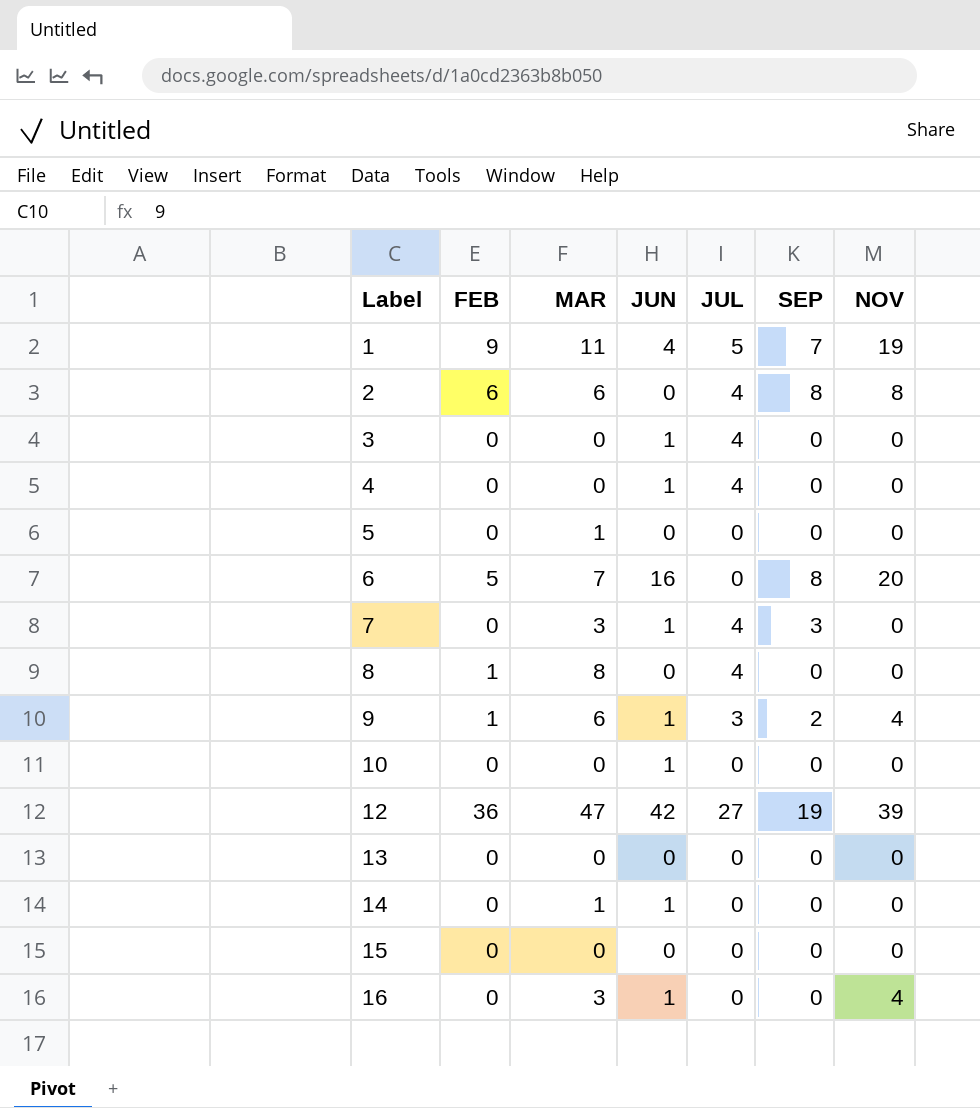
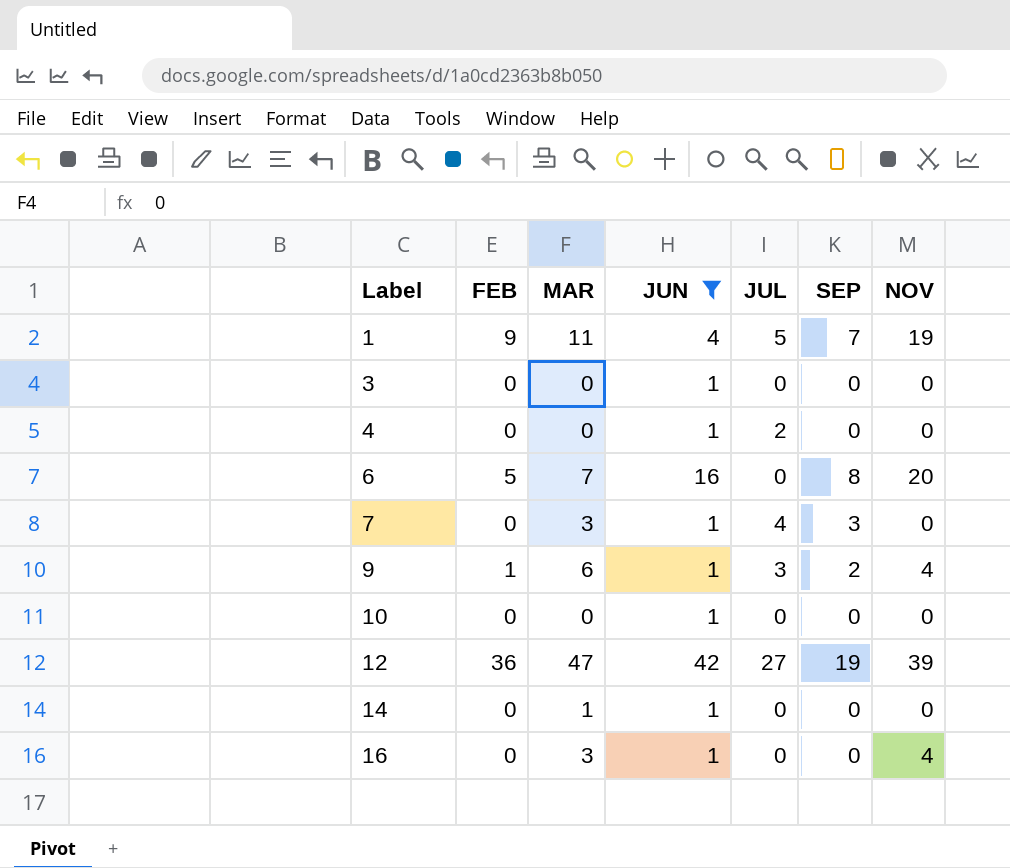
filter: none -> JUN != 0
3 | JUL: 4 -> 0
4 | JUL: 4 -> 2

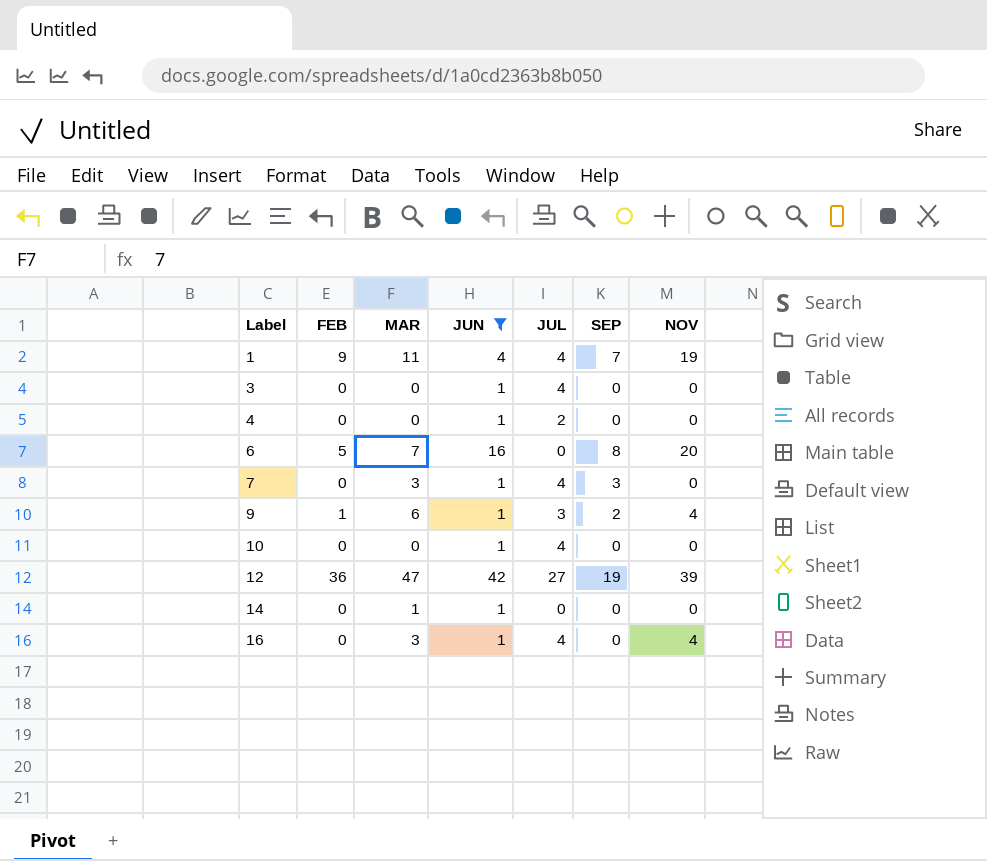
1 | JUL: 5 -> 4
3 | JUL: 0 -> 4
10 | JUL: 0 -> 4
16 | JUL: 0 -> 4

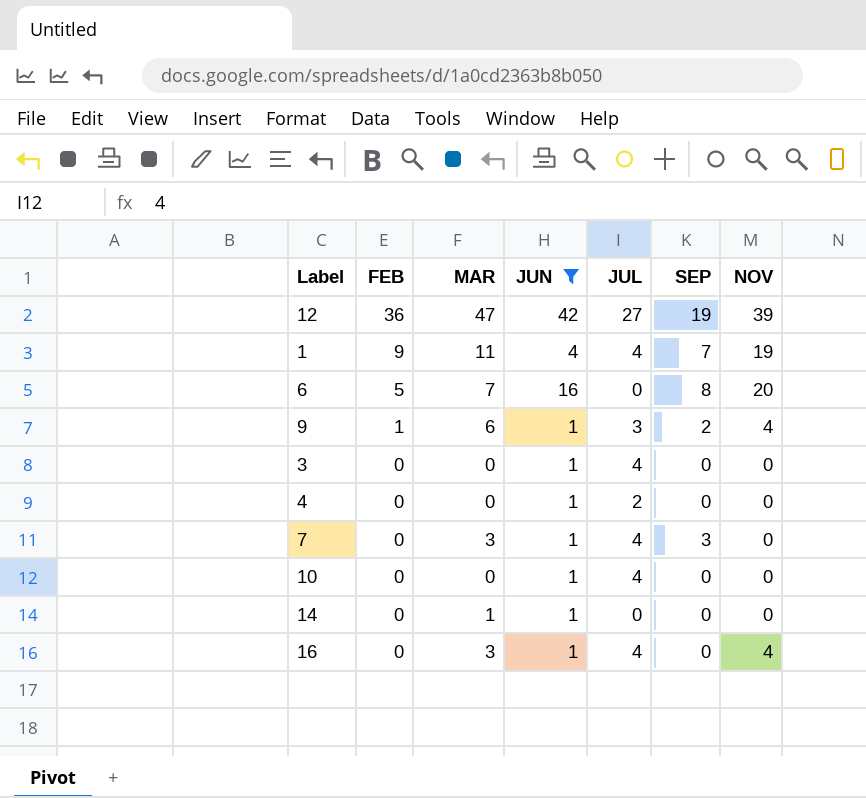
row order: Label ascending -> FEB descending

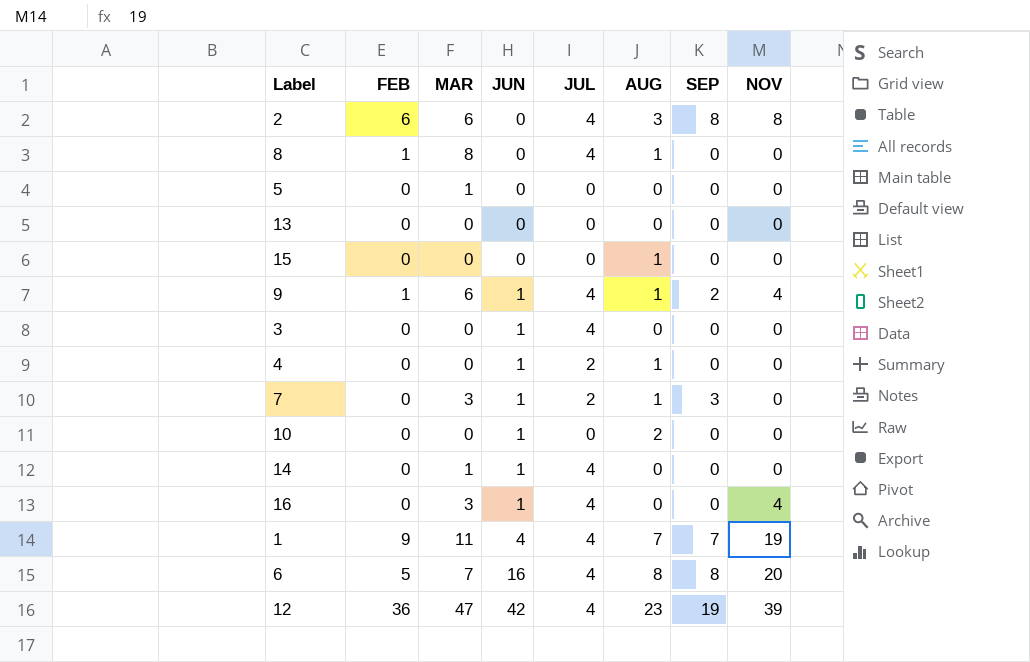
filter: JUN != 0 -> none
row order: FEB descending -> JUN ascending
column AUG | position: none -> 6
9 | JUL: 3 -> 4
7 | JUL: 4 -> 2
10 | JUL: 4 -> 0
14 | JUL: 0 -> 4
6 | JUL: 0 -> 4
12 | JUL: 27 -> 4

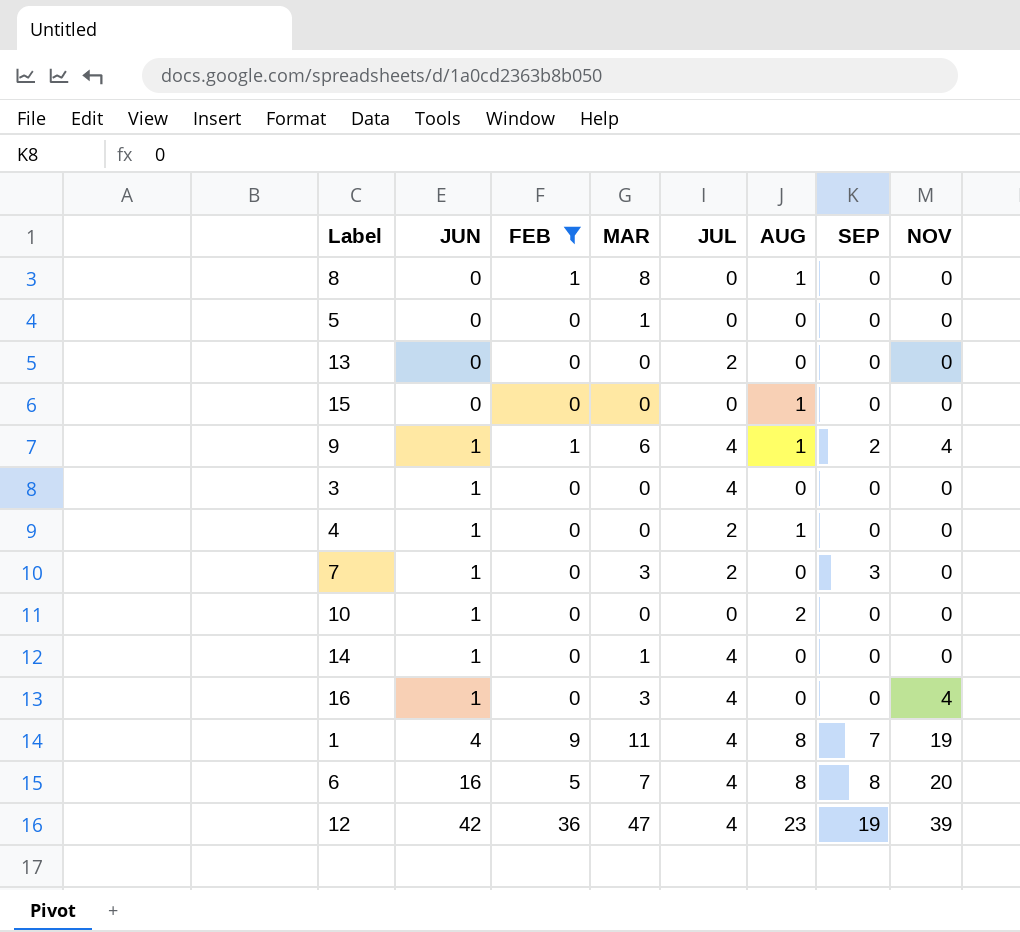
filter: none -> FEB != 6
column JUN | position: 4 -> 2
8 | JUL: 4 -> 0
13 | JUL: 0 -> 2
7 | AUG: 1 -> 0
1 | AUG: 7 -> 8

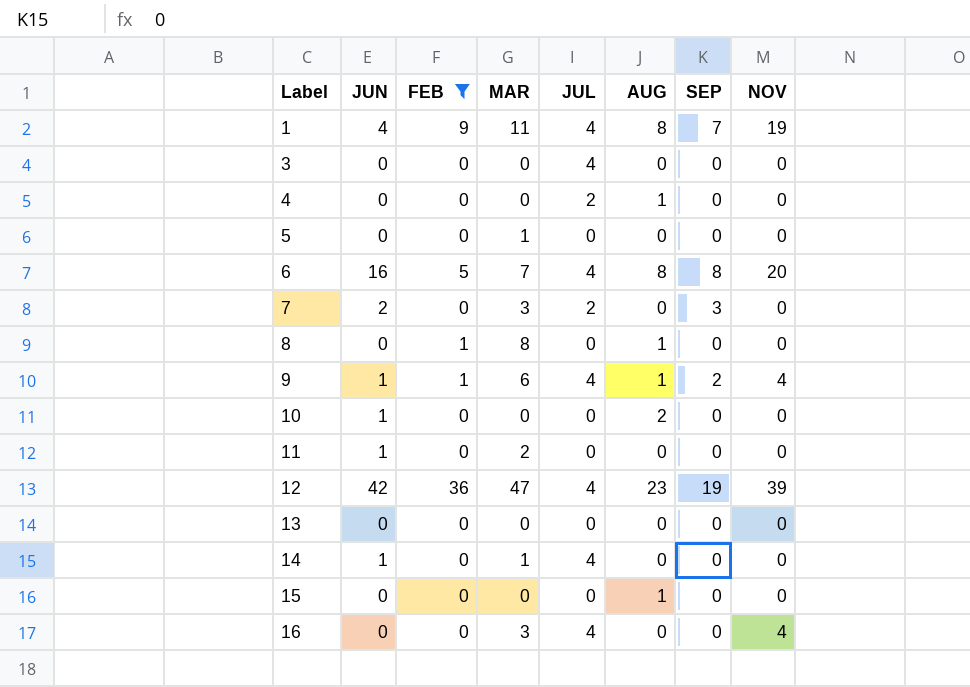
row order: JUN ascending -> Label ascending
3 | JUN: 1 -> 0
4 | JUN: 1 -> 0
7 | JUN: 1 -> 2
row 11: none -> 1 | 0 | 2 | 0 | 0 | 0 | 0
13 | JUL: 2 -> 0
16 | JUN: 1 -> 0

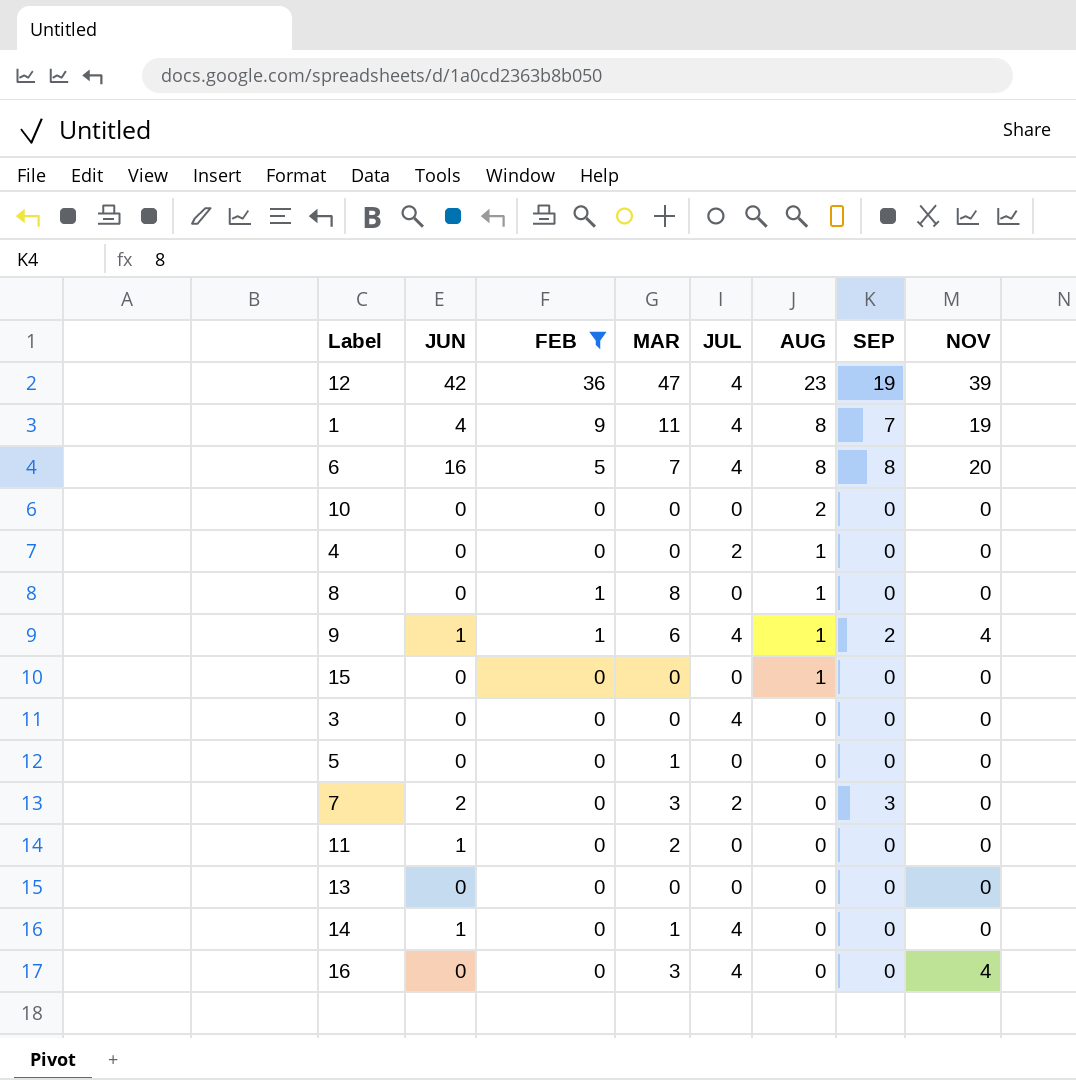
row order: Label ascending -> AUG descending
10 | JUN: 1 -> 0

